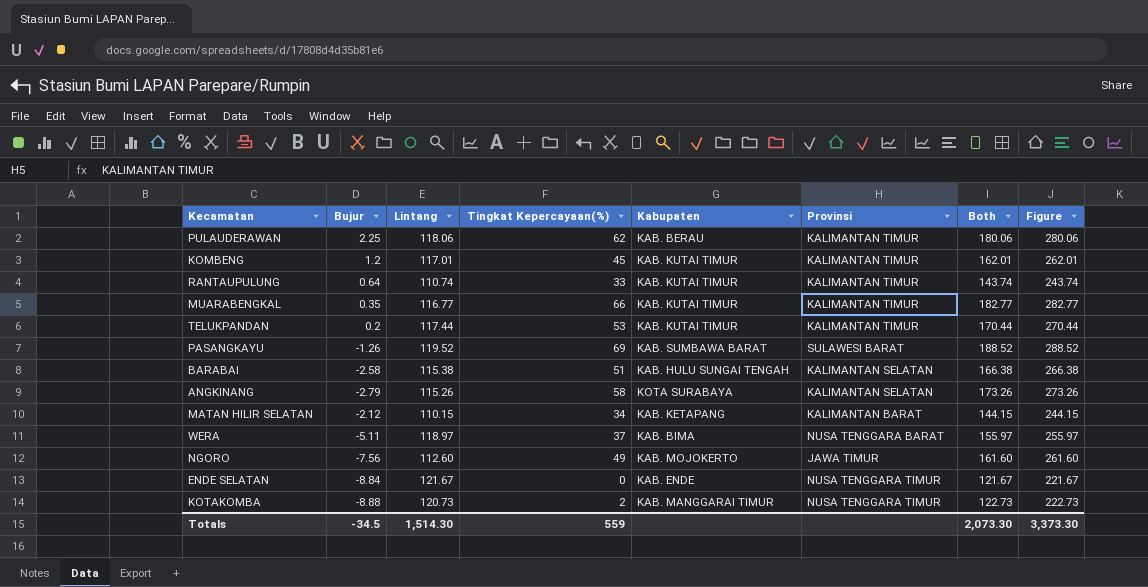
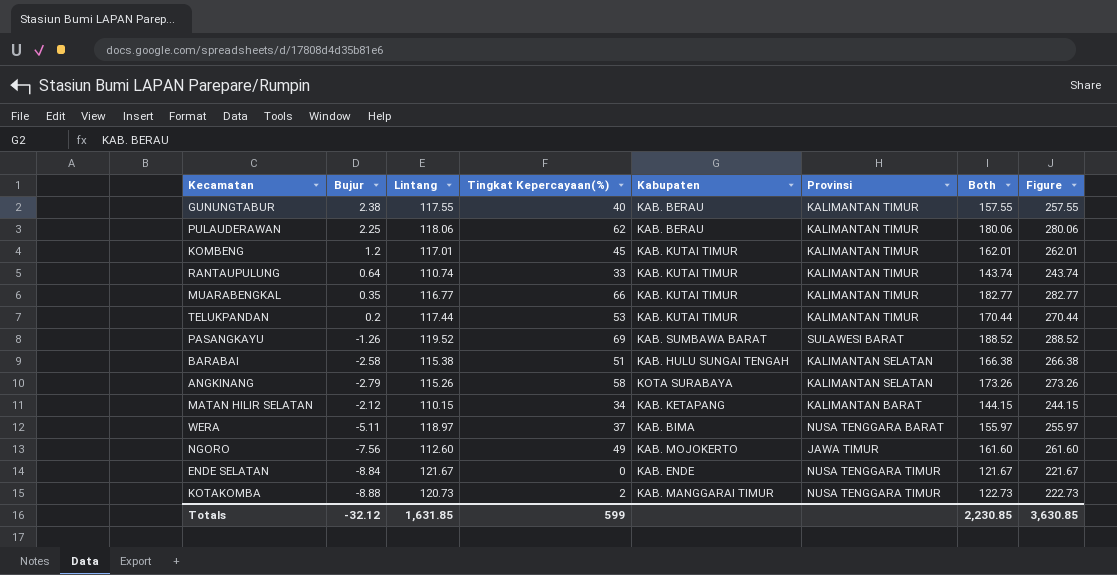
row GUNUNGTABUR: none -> 2.38 | 117.55 | 40 | KAB. BERAU | KALIMANTAN TIMUR | 157.55 | 257.55
Totals | Bujur: -34.5 -> -32.12
Totals | Lintang: 1,514.30 -> 1,631.85
Totals | Tingkat Kepercayaan(%): 559 -> 599
Totals | Both: 2,073.30 -> 2,230.85
Totals | Figure: 3,373.30 -> 3,630.85

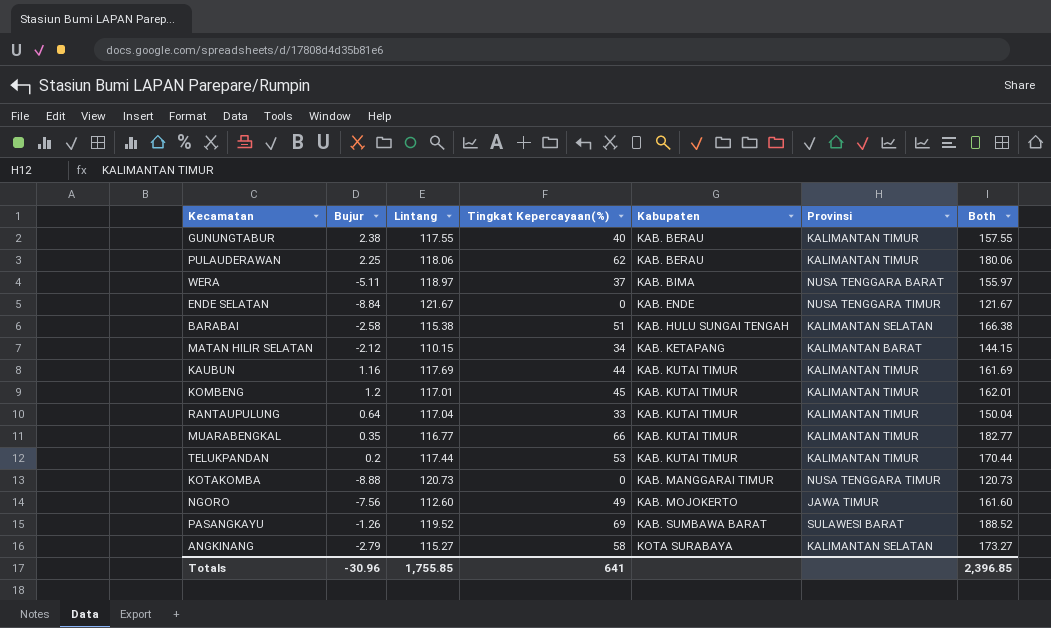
row order: none -> Kabupaten ascending
column Figure | formula: [Both] + 100 -> none
row KAUBUN: none -> 1.16 | 117.69 | 44 | KAB. KUTAI TIMUR | KALIMANTAN TIMUR | 161.69
RANTAUPULUNG | Lintang: 110.74 -> 117.04
RANTAUPULUNG | Both: 143.74 -> 150.04
KOTAKOMBA | Tingkat Kepercayaan(%): 2 -> 0
KOTAKOMBA | Both: 122.73 -> 120.73
ANGKINANG | Lintang: 115.26 -> 115.27
ANGKINANG | Both: 173.26 -> 173.27
Totals | Bujur: -32.12 -> -30.96
Totals | Lintang: 1,631.85 -> 1,755.85
Totals | Tingkat Kepercayaan(%): 599 -> 641
Totals | Both: 2,230.85 -> 2,396.85

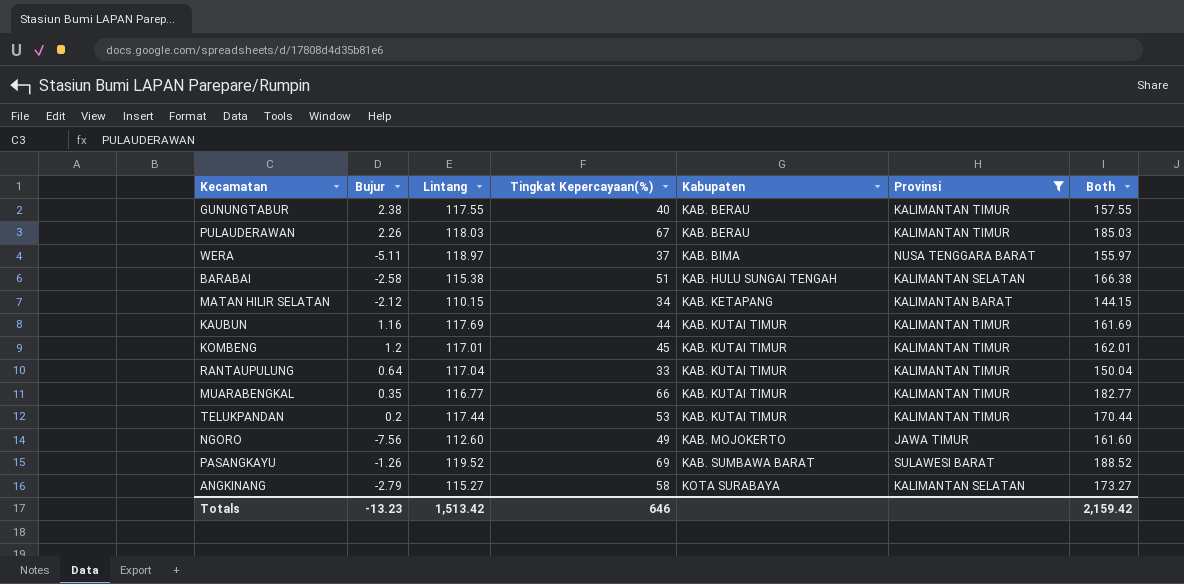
filter: none -> Provinsi != NUSA TENGGARA TIMUR
PULAUDERAWAN | Bujur: 2.25 -> 2.26
PULAUDERAWAN | Lintang: 118.06 -> 118.03
PULAUDERAWAN | Tingkat Kepercayaan(%): 62 -> 67
PULAUDERAWAN | Both: 180.06 -> 185.03
Totals | Bujur: -30.96 -> -13.23
Totals | Lintang: 1,755.85 -> 1,513.42
Totals | Tingkat Kepercayaan(%): 641 -> 646
Totals | Both: 2,396.85 -> 2,159.42

